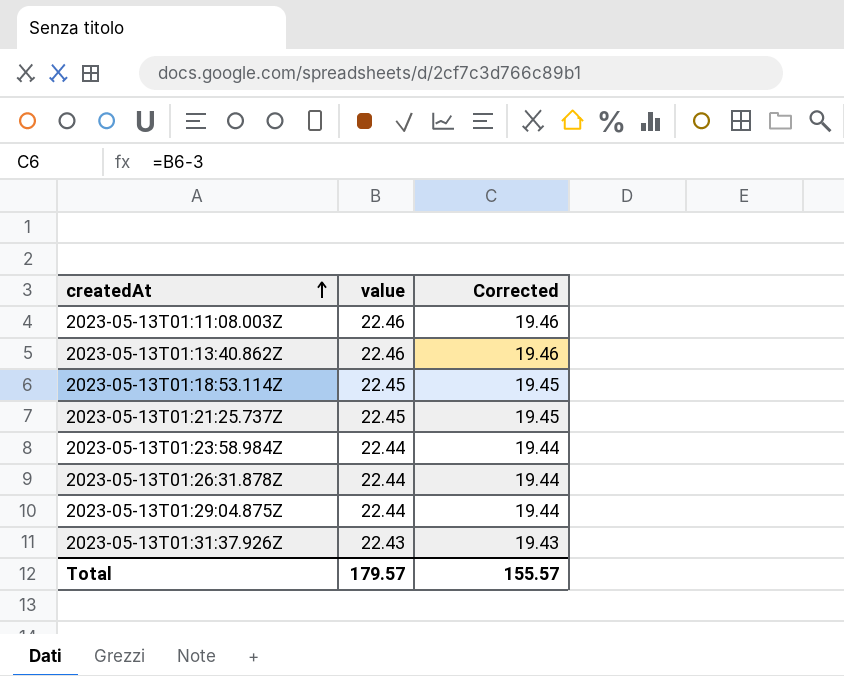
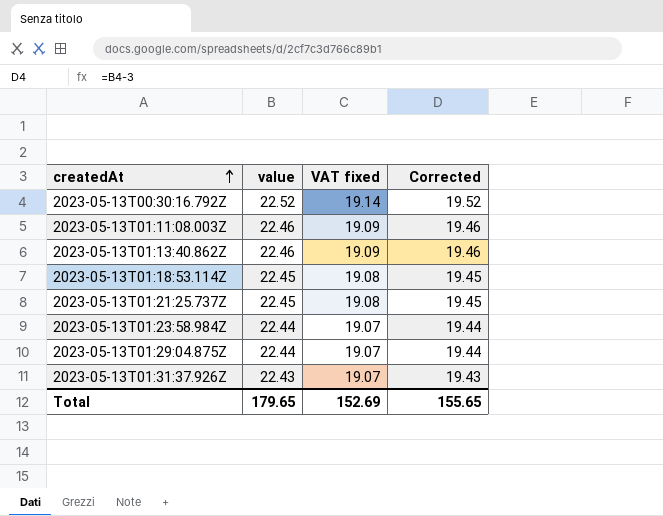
column VAT fixed | formula: none -> [value] * 0.85
row 2023-05-13T01:26:31.878Z: 22.44 | 19.44 -> none
row 2023-05-13T00:30:16.792Z: none -> 22.52 | 19.14 | 19.52
Total | value: 179.57 -> 179.65
Total | Corrected: 155.57 -> 155.65

